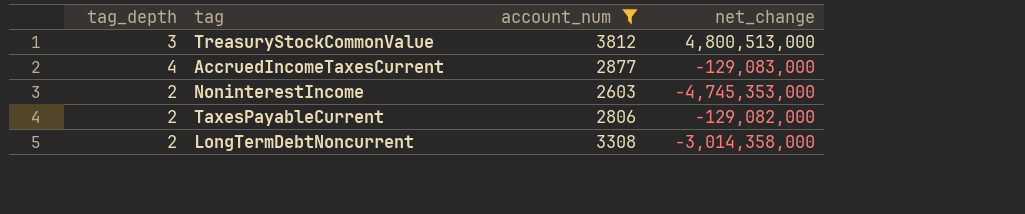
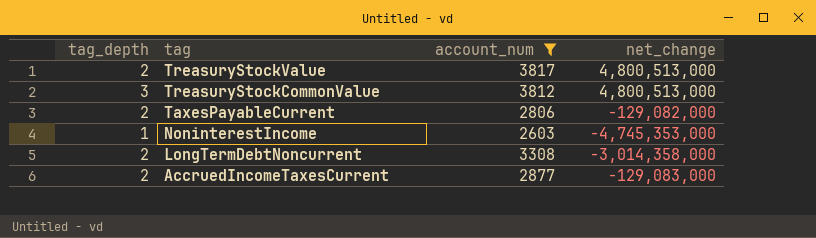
row order: none -> tag descending
row TreasuryStockValue: none -> 2 | 3817 | 4,800,513,000
NoninterestIncome | tag_depth: 2 -> 1
AccruedIncomeTaxesCurrent | tag_depth: 4 -> 2

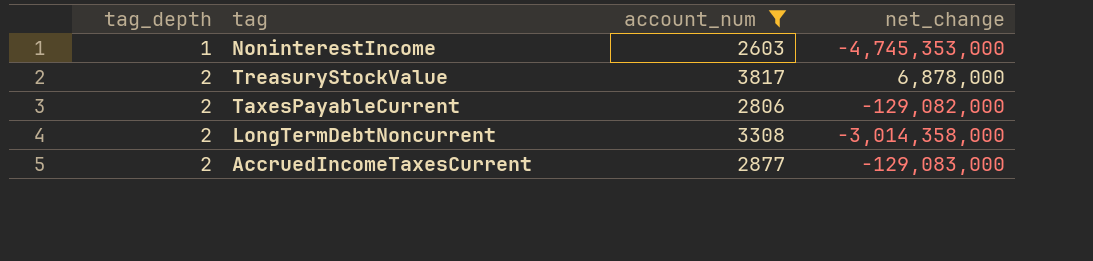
row order: tag descending -> tag_depth ascending
row TreasuryStockCommonValue: 3 | 3812 | 4,800,513,000 -> none
TreasuryStockValue | net_change: 4,800,513,000 -> 6,878,000

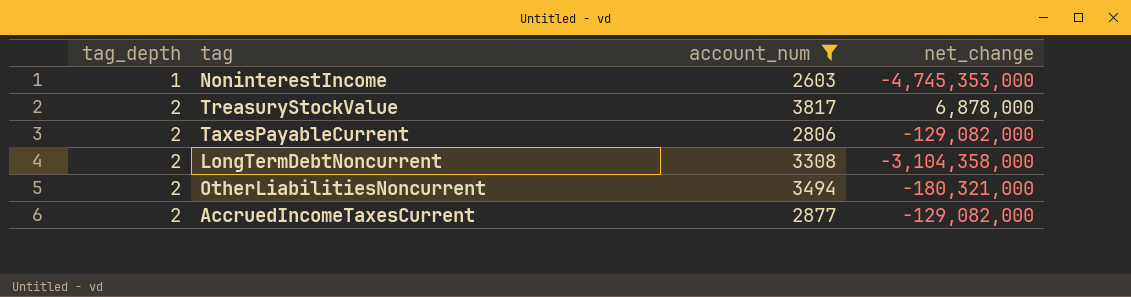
LongTermDebtNoncurrent | net_change: -3,014,358,000 -> -3,104,358,000
row OtherLiabilitiesNoncurrent: none -> 2 | 3494 | -180,321,000
AccruedIncomeTaxesCurrent | net_change: -129,083,000 -> -129,082,000

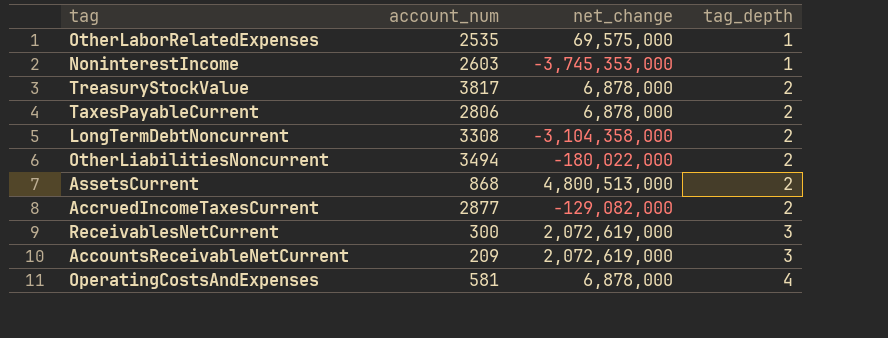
filter: account_num >= 2603 -> none
column tag_depth | position: 1 -> 4
NoninterestIncome | net_change: -4,745,353,000 -> -3,745,353,000
TaxesPayableCurrent | net_change: -129,082,000 -> 6,878,000
OtherLiabilitiesNoncurrent | net_change: -180,321,000 -> -180,022,000

